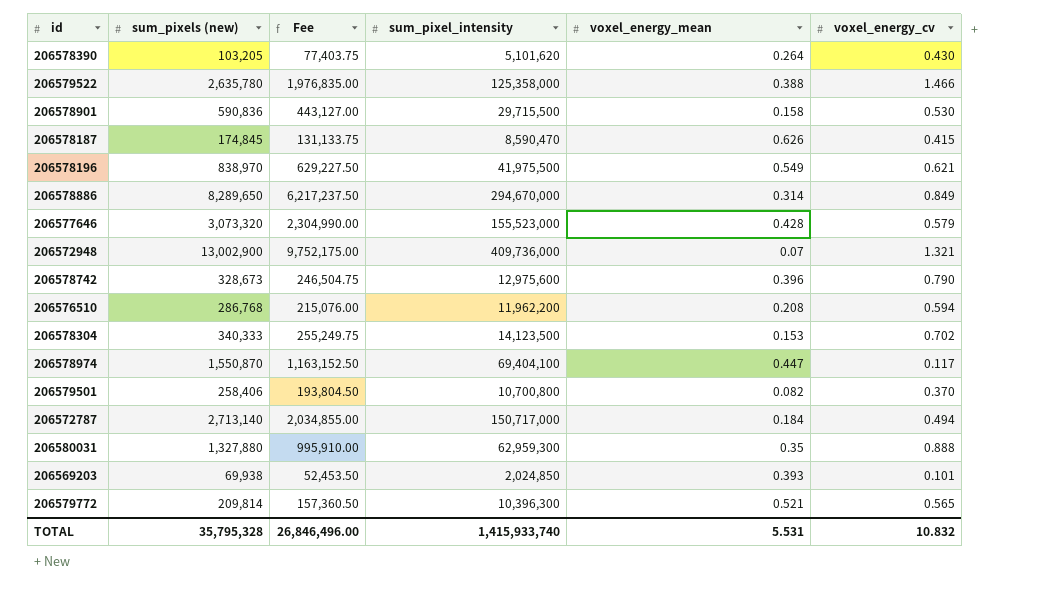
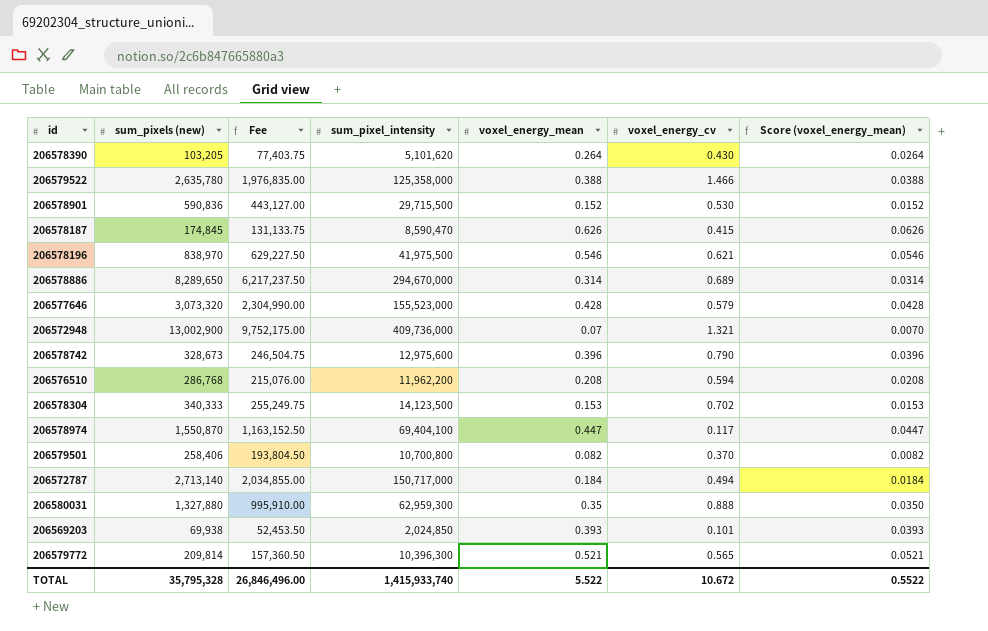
column Score (voxel_energy_mean) | formula: none -> [voxel_energy_mean] * 0.1
206578901 | voxel_energy_mean: 0.158 -> 0.152
206578196 | voxel_energy_mean: 0.549 -> 0.546
206578886 | voxel_energy_cv: 0.849 -> 0.689
TOTAL | voxel_energy_mean: 5.531 -> 5.522
TOTAL | voxel_energy_cv: 10.832 -> 10.672

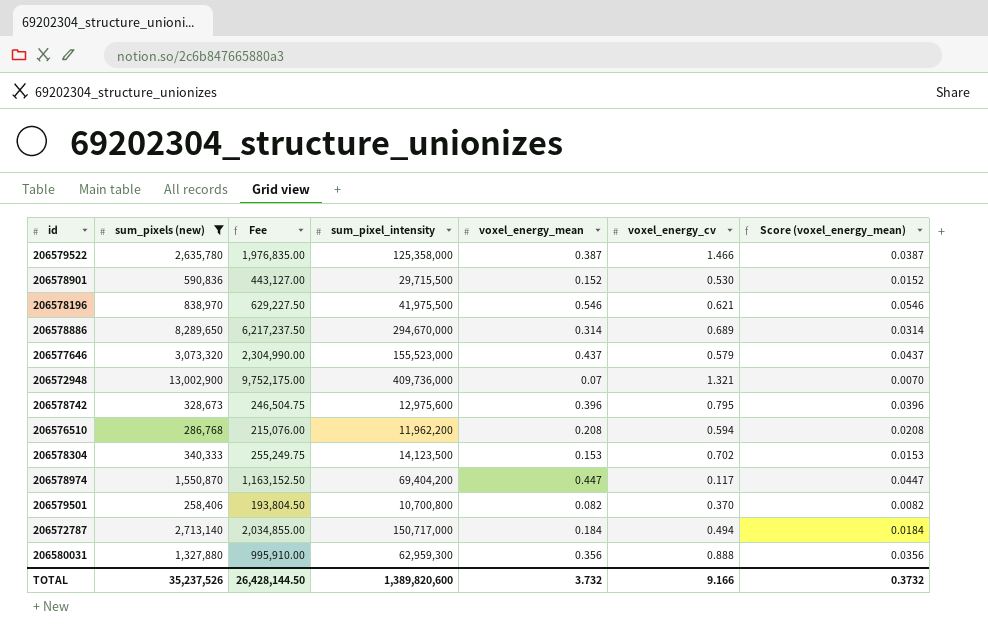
filter: none -> sum_pixels (new) >= 258,406
206579522 | voxel_energy_mean: 0.388 -> 0.387
206579522 | Score (voxel_energy_mean): 0.0388 -> 0.0387
206577646 | voxel_energy_mean: 0.428 -> 0.437
206577646 | Score (voxel_energy_mean): 0.0428 -> 0.0437
206578742 | voxel_energy_cv: 0.790 -> 0.795
206578974 | sum_pixel_intensity: 69,404,100 -> 69,404,200
206580031 | voxel_energy_mean: 0.35 -> 0.356
206580031 | Score (voxel_energy_mean): 0.0350 -> 0.0356
TOTAL | sum_pixels (new): 35,795,328 -> 35,237,526
TOTAL | Fee: 26,846,496.00 -> 26,428,144.50
TOTAL | sum_pixel_intensity: 1,415,933,740 -> 1,389,820,600
TOTAL | voxel_energy_mean: 5.522 -> 3.732
TOTAL | voxel_energy_cv: 10.672 -> 9.166
TOTAL | Score (voxel_energy_mean): 0.5522 -> 0.3732

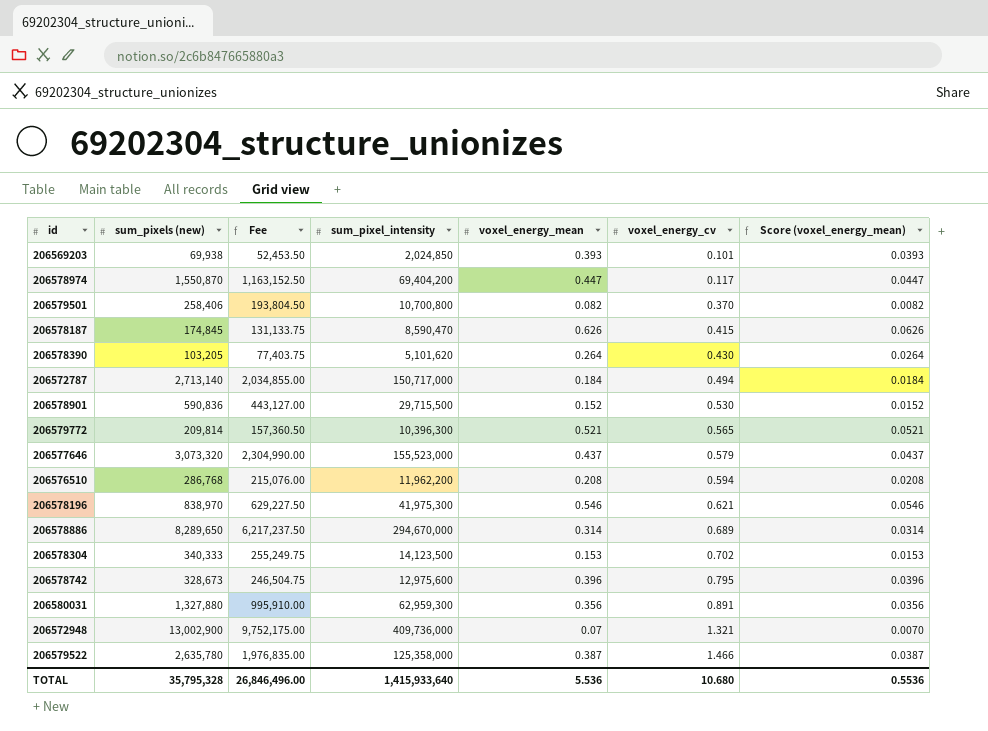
filter: sum_pixels (new) >= 258,406 -> none
row order: none -> voxel_energy_cv ascending
206578196 | sum_pixel_intensity: 41,975,500 -> 41,975,300
206580031 | voxel_energy_cv: 0.888 -> 0.891
TOTAL | sum_pixels (new): 35,237,526 -> 35,795,328
TOTAL | Fee: 26,428,144.50 -> 26,846,496.00
TOTAL | sum_pixel_intensity: 1,389,820,600 -> 1,415,933,640
TOTAL | voxel_energy_mean: 3.732 -> 5.536
TOTAL | voxel_energy_cv: 9.166 -> 10.680
TOTAL | Score (voxel_energy_mean): 0.3732 -> 0.5536

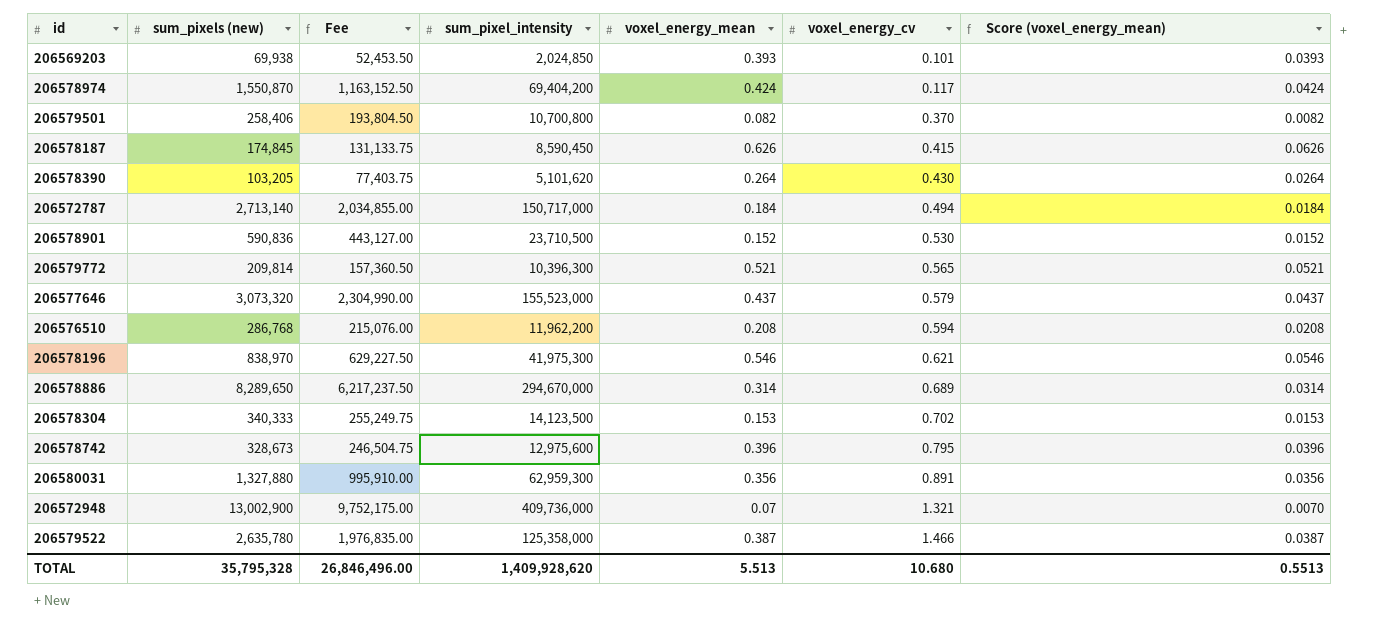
206578974 | voxel_energy_mean: 0.447 -> 0.424
206578974 | Score (voxel_energy_mean): 0.0447 -> 0.0424
206578187 | sum_pixel_intensity: 8,590,470 -> 8,590,450
206578901 | sum_pixel_intensity: 29,715,500 -> 23,710,500
TOTAL | sum_pixel_intensity: 1,415,933,640 -> 1,409,928,620
TOTAL | voxel_energy_mean: 5.536 -> 5.513
TOTAL | Score (voxel_energy_mean): 0.5536 -> 0.5513

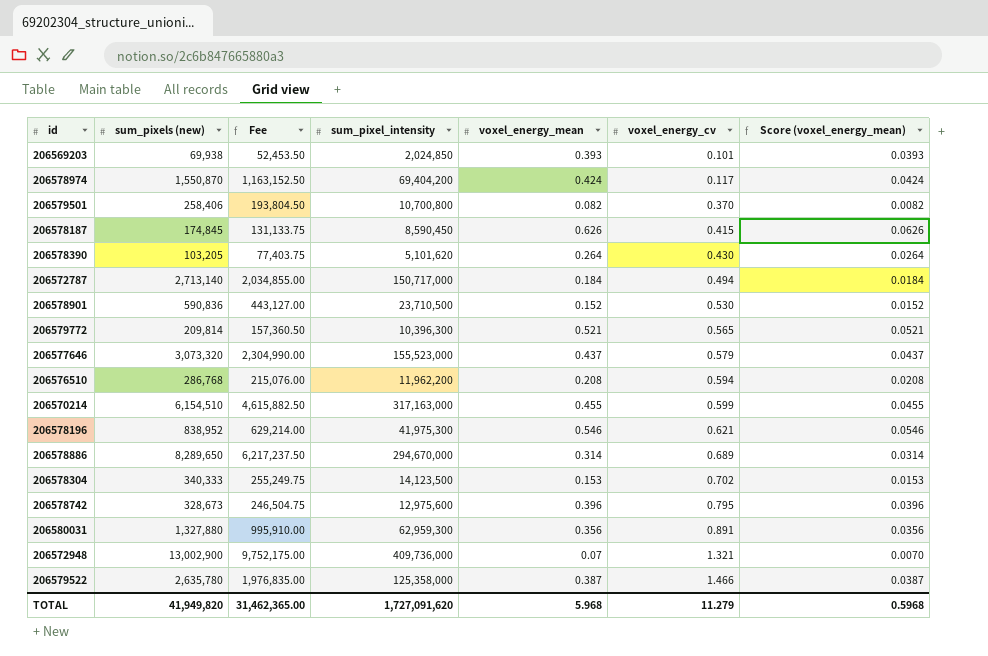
row 206570214: none -> 6,154,510 | 4,615,882.50 | 317,163,000 | 0.455 | 0.599 | 0.0455
206578196 | sum_pixels (new): 838,970 -> 838,952
206578196 | Fee: 629,227.50 -> 629,214.00
TOTAL | sum_pixels (new): 35,795,328 -> 41,949,820
TOTAL | Fee: 26,846,496.00 -> 31,462,365.00
TOTAL | sum_pixel_intensity: 1,409,928,620 -> 1,727,091,620
TOTAL | voxel_energy_mean: 5.513 -> 5.968
TOTAL | voxel_energy_cv: 10.680 -> 11.279
TOTAL | Score (voxel_energy_mean): 0.5513 -> 0.5968

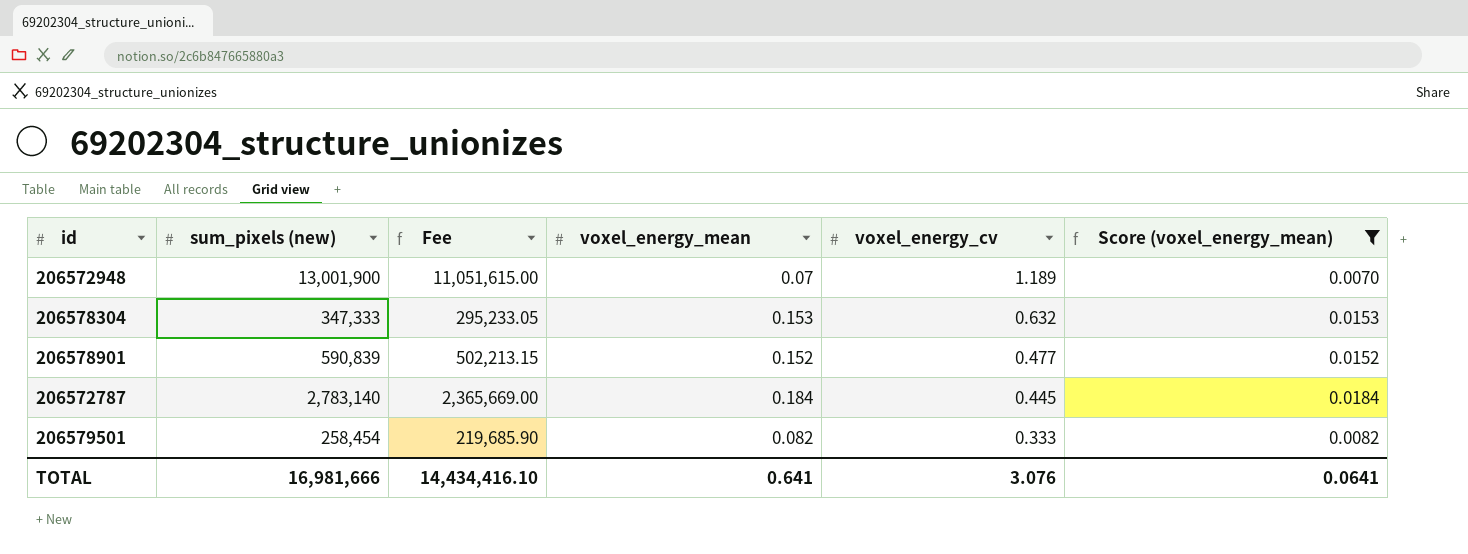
filter: none -> Score (voxel_energy_mean) <= 0.0184
row order: voxel_energy_cv ascending -> voxel_energy_cv descending
column sum_pixel_intensity | position: 4 -> none
column Fee | formula: [sum_pixels (new)] * 0.75 -> [sum_pixels (new)] * 0.85
206572948 | sum_pixels (new): 13,002,900 -> 13,001,900
206572948 | voxel_energy_cv: 1.321 -> 1.189
206578304 | sum_pixels (new): 340,333 -> 347,333
206578304 | voxel_energy_cv: 0.702 -> 0.632
206578901 | sum_pixels (new): 590,836 -> 590,839
206578901 | voxel_energy_cv: 0.530 -> 0.477
206572787 | sum_pixels (new): 2,713,140 -> 2,783,140
206572787 | voxel_energy_cv: 0.494 -> 0.445
206579501 | sum_pixels (new): 258,406 -> 258,454
206579501 | voxel_energy_cv: 0.370 -> 0.333
TOTAL | sum_pixels (new): 41,949,820 -> 16,981,666
TOTAL | Fee: 31,462,365.00 -> 14,434,416.10
TOTAL | voxel_energy_mean: 5.968 -> 0.641
TOTAL | voxel_energy_cv: 11.279 -> 3.076
TOTAL | Score (voxel_energy_mean): 0.5968 -> 0.0641

